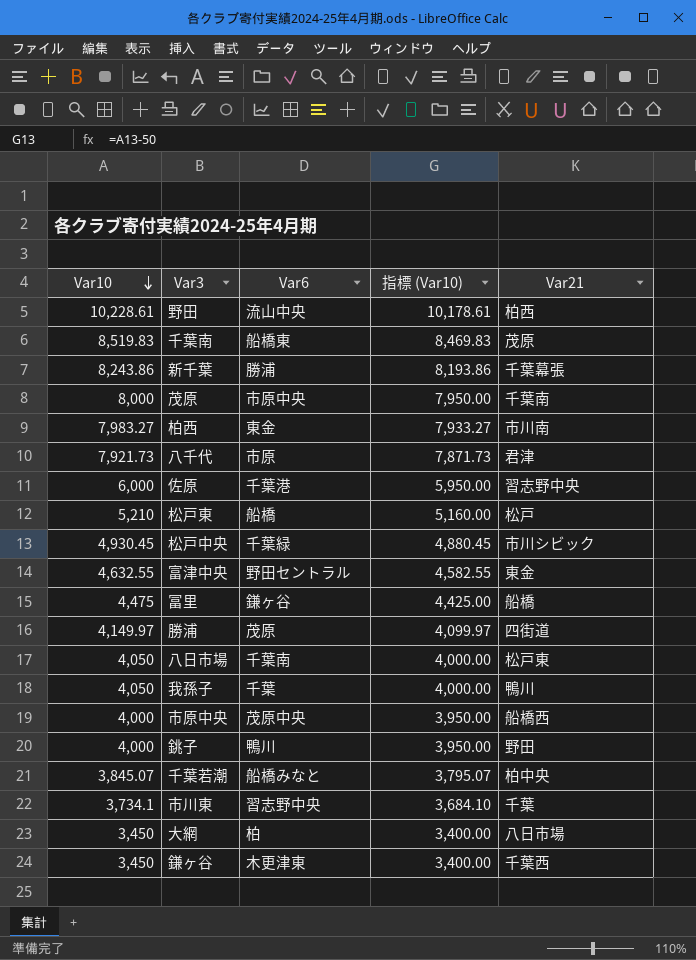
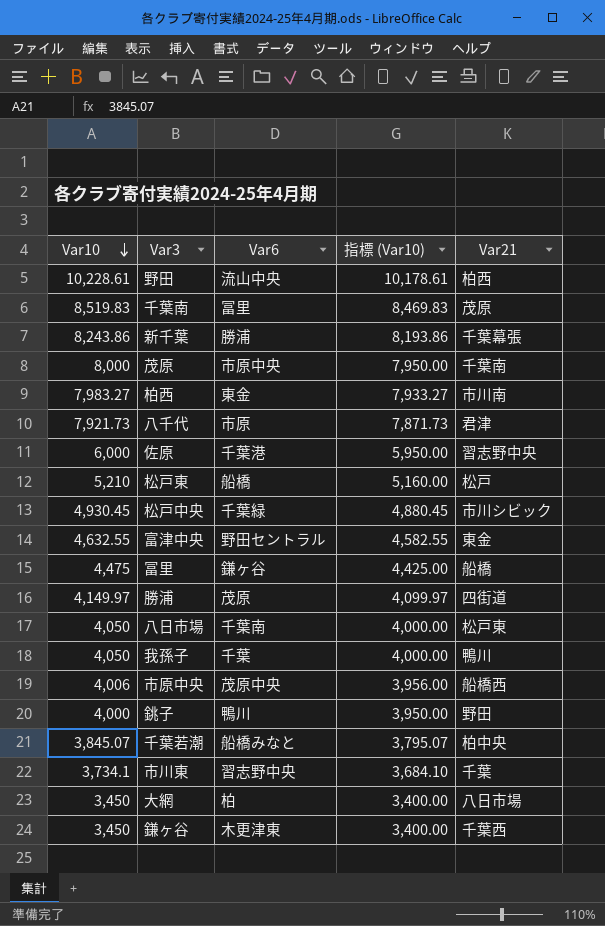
千葉南 | Var6: 船橋東 -> 冨里
市原中央 | Var10: 4,000 -> 4,006
市原中央 | 指標 (Var10): 3,950.00 -> 3,956.00

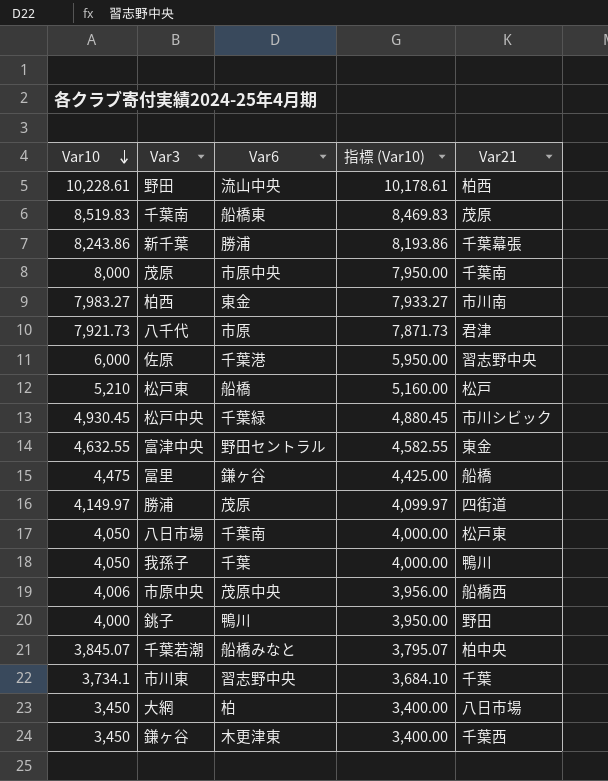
千葉南 | Var6: 冨里 -> 船橋東

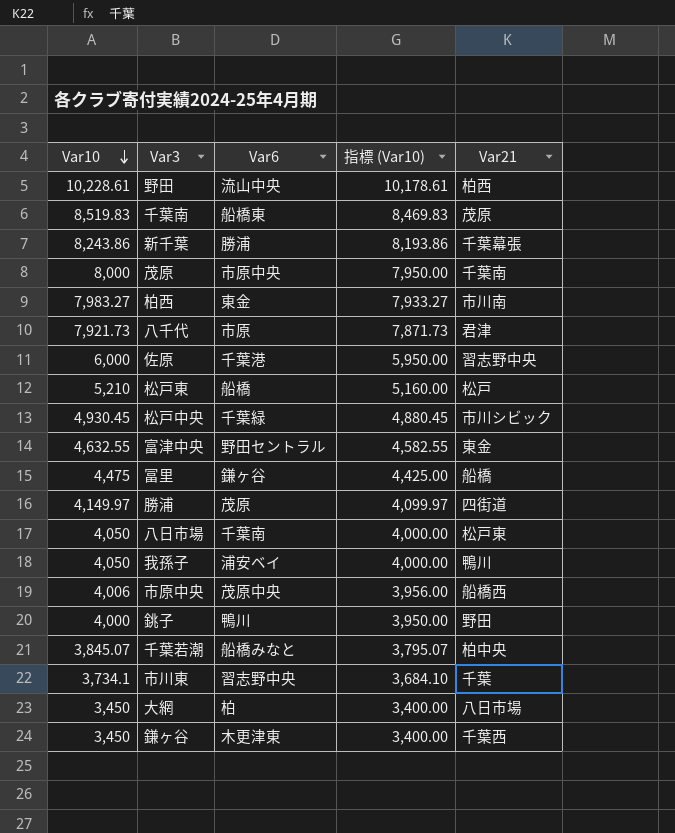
我孫子 | Var6: 千葉 -> 浦安ベイ

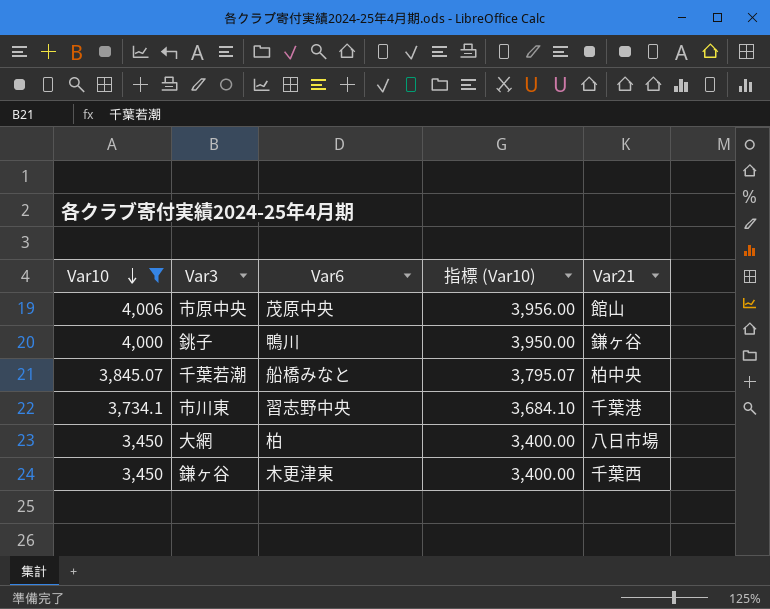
filter: none -> Var10 <= 4,006
市原中央 | Var21: 船橋西 -> 館山
銚子 | Var21: 野田 -> 鎌ヶ谷
市川東 | Var21: 千葉 -> 千葉港

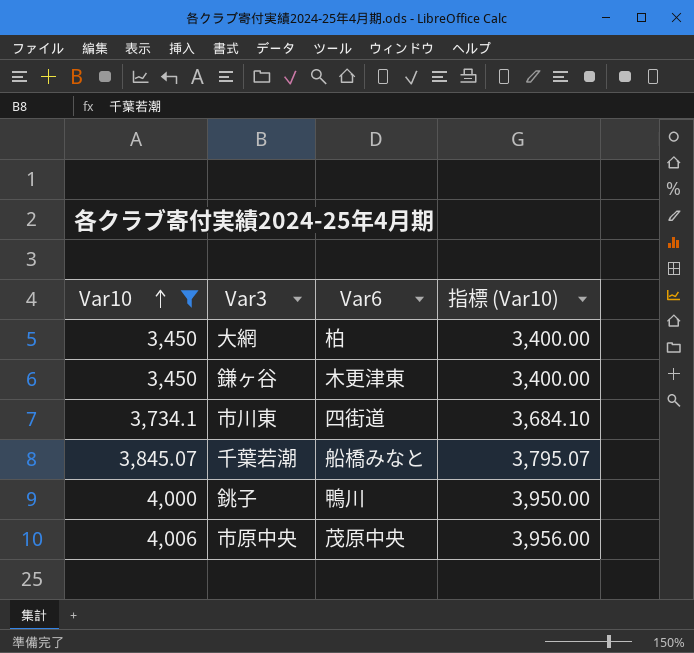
row order: Var10 descending -> Var10 ascending
column Var21 | position: 5 -> none
市川東 | Var6: 習志野中央 -> 四街道

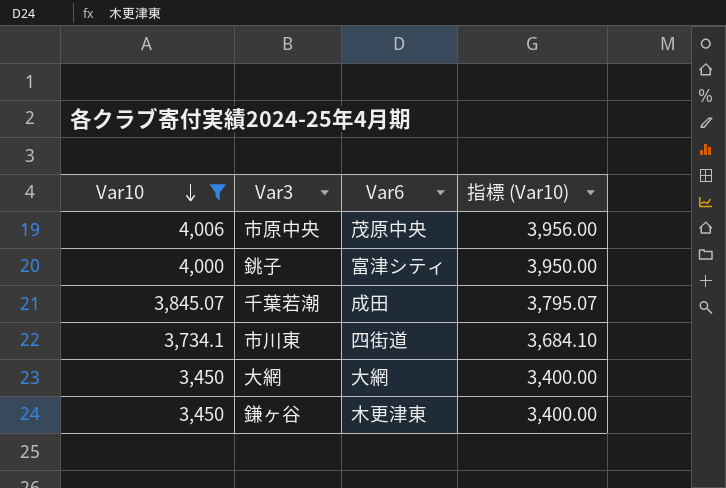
row order: Var10 ascending -> Var10 descending
銚子 | Var6: 鴨川 -> 富津シティ
千葉若潮 | Var6: 船橋みなと -> 成田
大網 | Var6: 柏 -> 大網

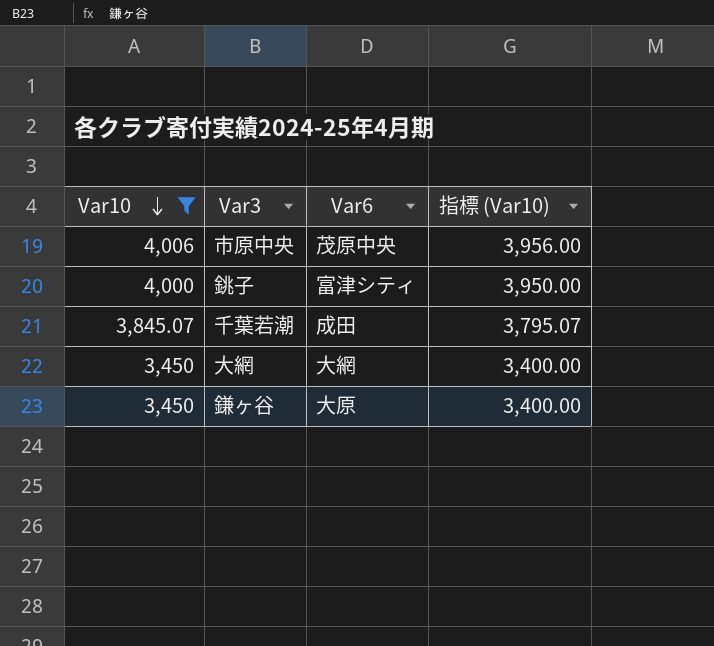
row 市川東: 3,734.1 | 四街道 | 3,684.10 -> none
鎌ヶ谷 | Var6: 木更津東 -> 大原

